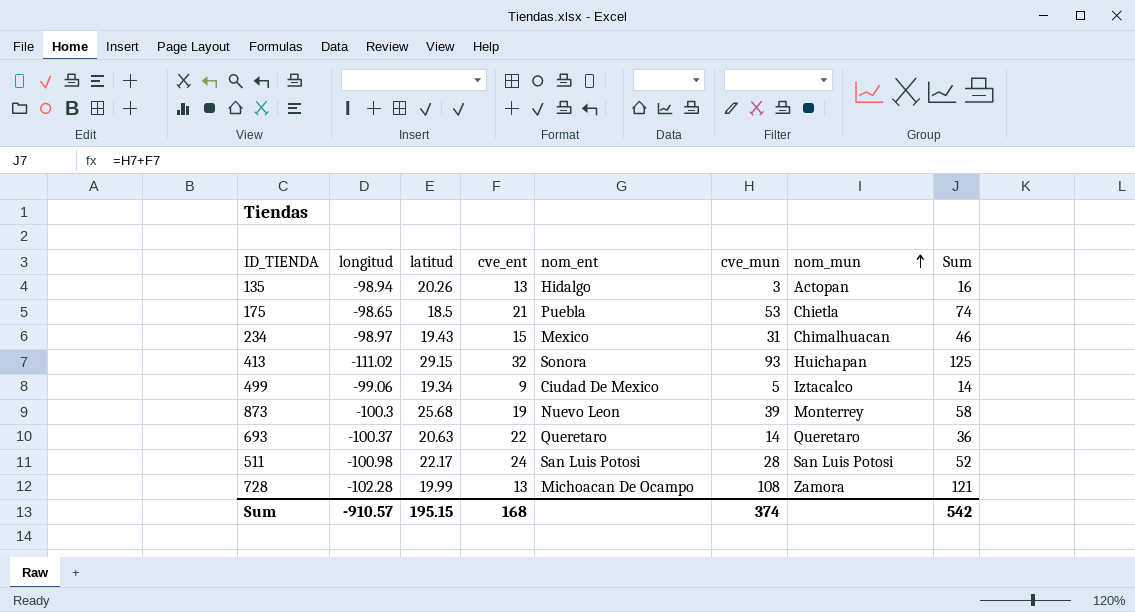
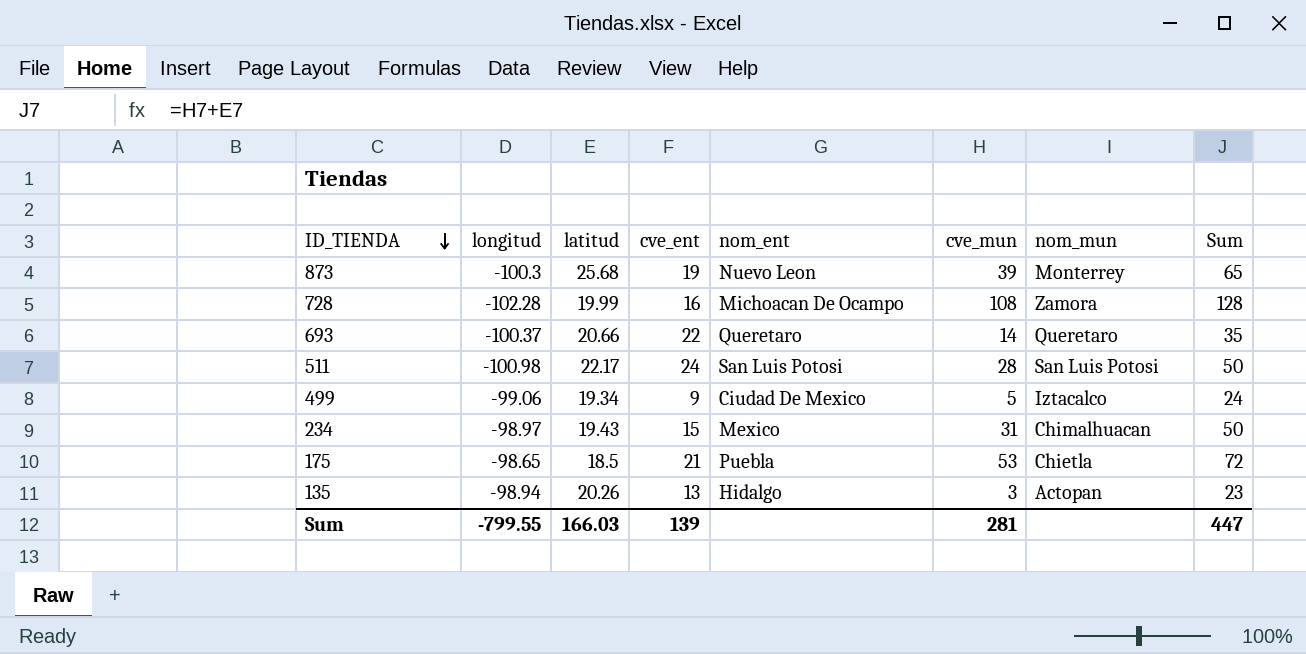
row order: nom_mun ascending -> ID_TIENDA descending
column Sum | formula: [cve_ent] + [cve_mun] -> [latitud] + [cve_mun]
row 413: -111.02 | 29.15 | 32 | Sonora | 93 | Huichapan | 125 -> none
728 | cve_ent: 13 -> 16
693 | latitud: 20.63 -> 20.66
Sum | longitud: -910.57 -> -799.55
Sum | latitud: 195.15 -> 166.03
Sum | cve_ent: 168 -> 139
Sum | cve_mun: 374 -> 281
Sum | Sum: 542 -> 447

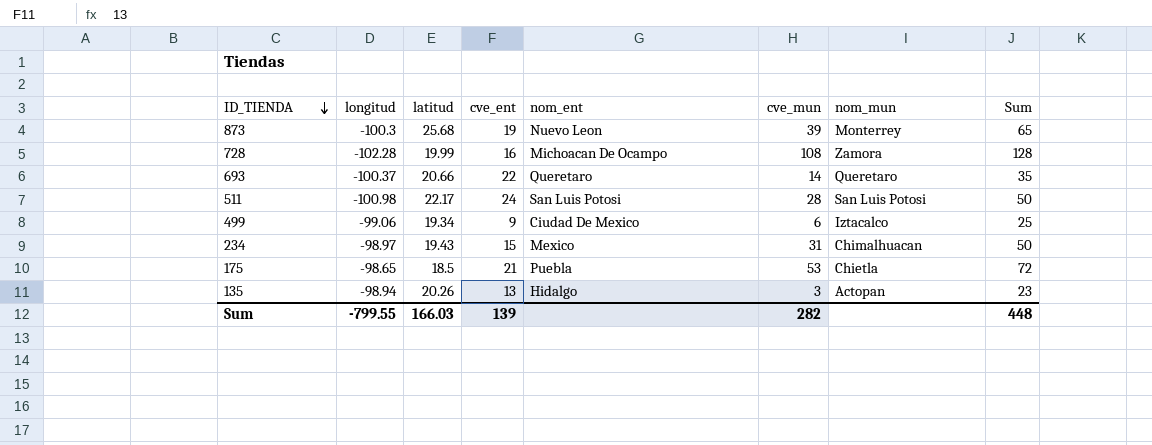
499 | cve_mun: 5 -> 6
499 | Sum: 24 -> 25
Sum | cve_mun: 281 -> 282
Sum | Sum: 447 -> 448

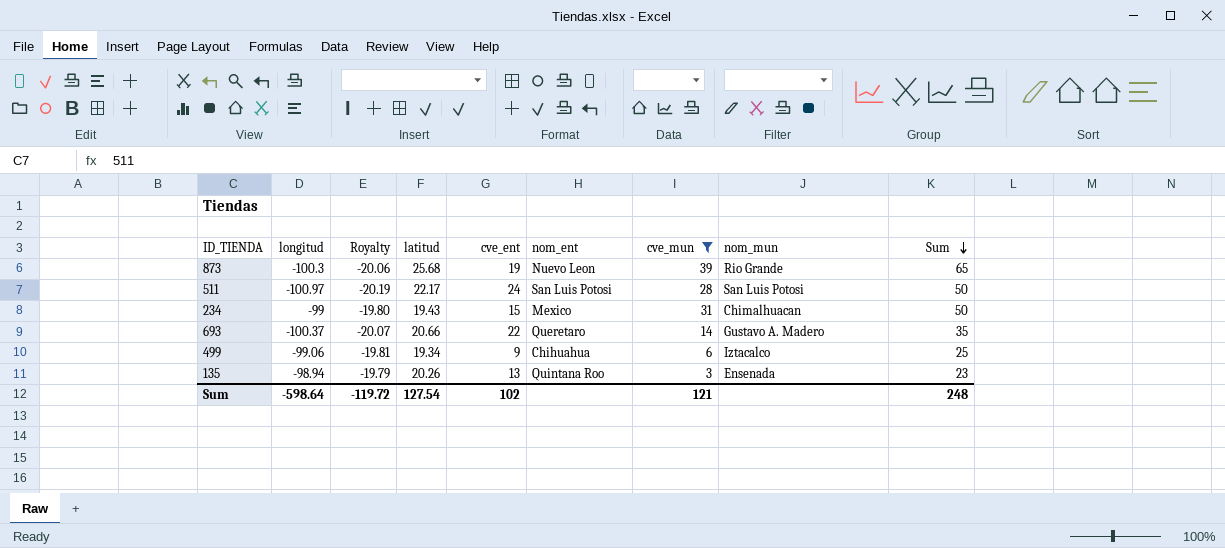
filter: none -> cve_mun <= 39
row order: ID_TIENDA descending -> Sum descending
column Royalty | formula: none -> [longitud] * 0.2
873 | nom_mun: Monterrey -> Rio Grande
511 | longitud: -100.98 -> -100.97
234 | longitud: -98.97 -> -99
693 | nom_mun: Queretaro -> Gustavo A. Madero
499 | nom_ent: Ciudad De Mexico -> Chihuahua
135 | nom_ent: Hidalgo -> Quintana Roo
135 | nom_mun: Actopan -> Ensenada
Sum | longitud: -799.55 -> -598.64
Sum | latitud: 166.03 -> 127.54
Sum | cve_ent: 139 -> 102
Sum | cve_mun: 282 -> 121
Sum | Sum: 448 -> 248

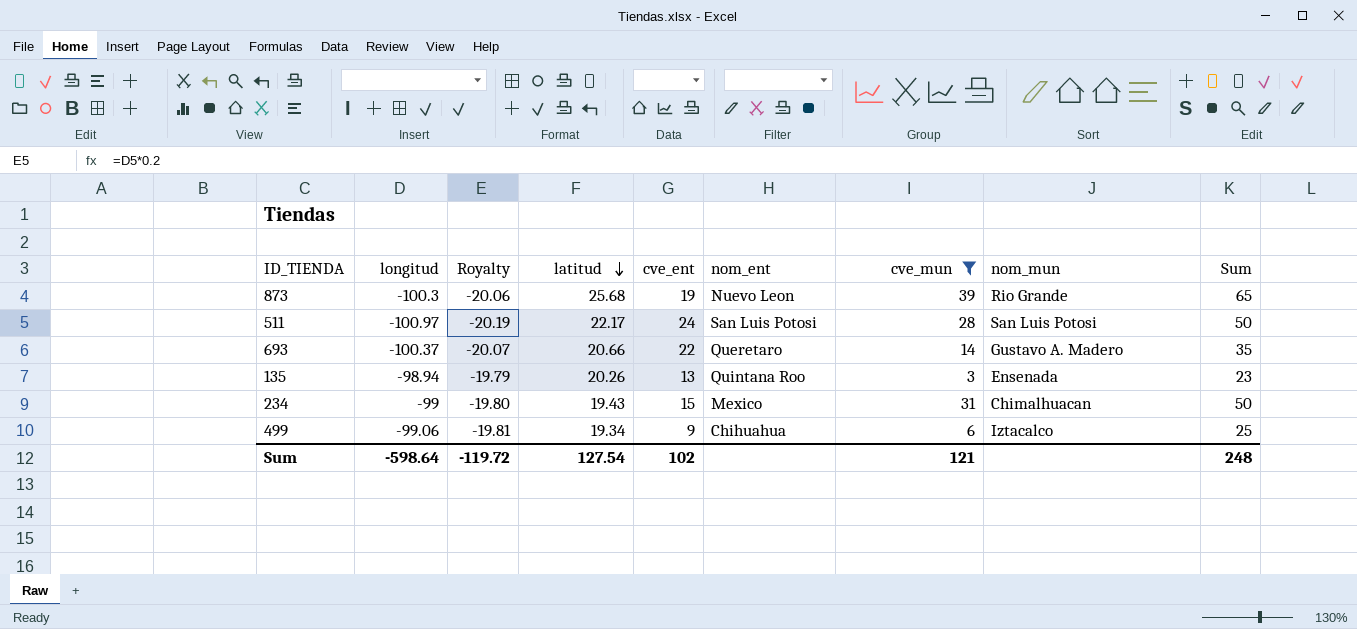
row order: Sum descending -> latitud descending

